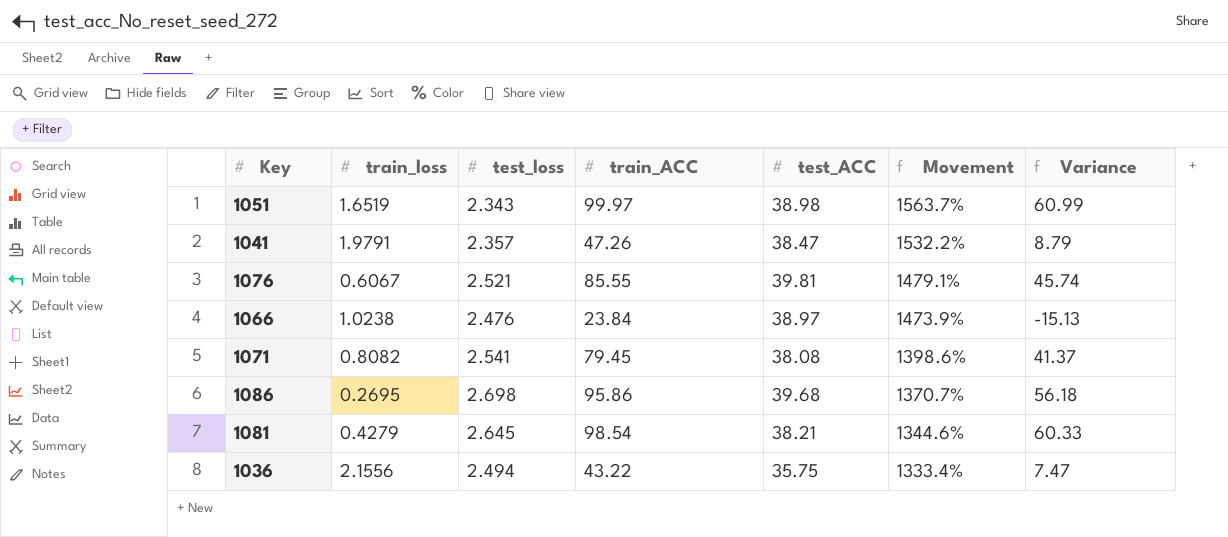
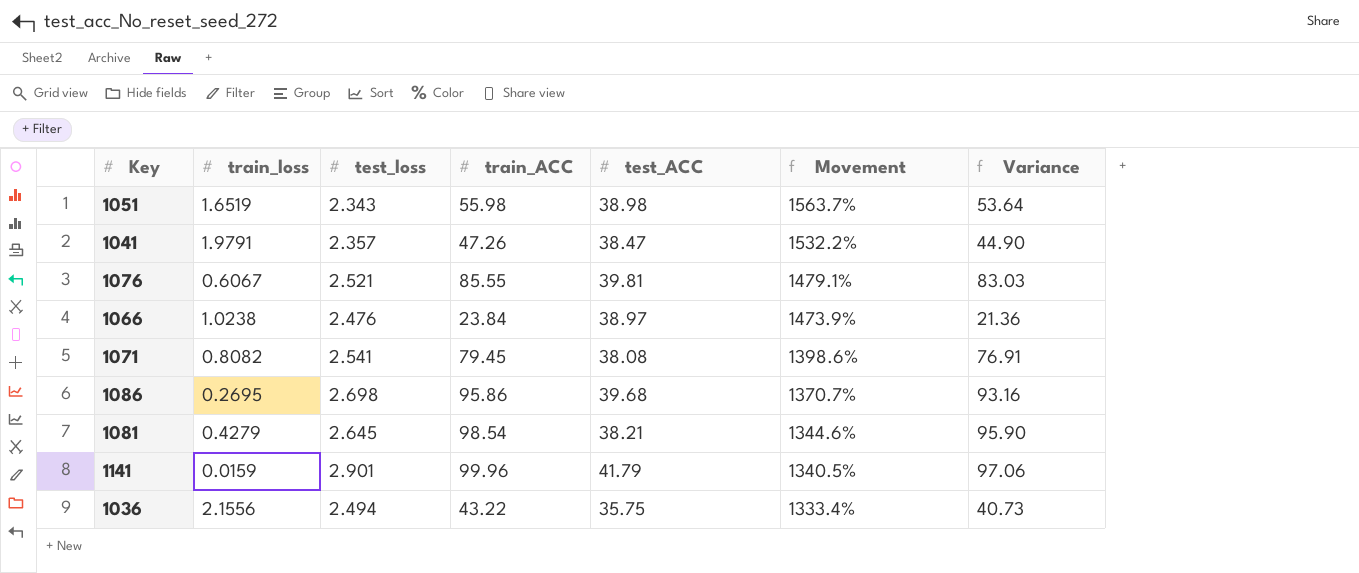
column Variance | formula: [train_ACC] - [test_ACC] -> [train_ACC] - [test_loss]
1051 | train_ACC: 99.97 -> 55.98
row 1141: none -> 0.0159 | 2.901 | 99.96 | 41.79 | 1340.5% | 97.06

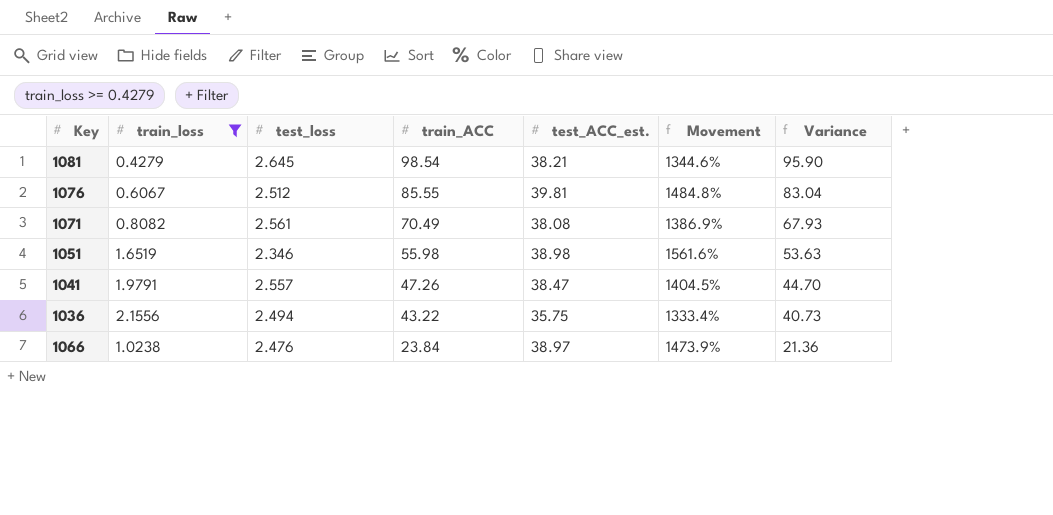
filter: none -> train_loss >= 0.4279
row order: Movement descending -> train_ACC descending
column name: test_ACC -> test_ACC_est.
1076 | test_loss: 2.521 -> 2.512
1076 | Movement: 1479.1% -> 1484.8%
1076 | Variance: 83.03 -> 83.04
1071 | test_loss: 2.541 -> 2.561
1071 | train_ACC: 79.45 -> 70.49
1071 | Movement: 1398.6% -> 1386.9%
1071 | Variance: 76.91 -> 67.93
1051 | test_loss: 2.343 -> 2.346
1051 | Movement: 1563.7% -> 1561.6%
1051 | Variance: 53.64 -> 53.63
1041 | test_loss: 2.357 -> 2.557
1041 | Movement: 1532.2% -> 1404.5%
1041 | Variance: 44.90 -> 44.70

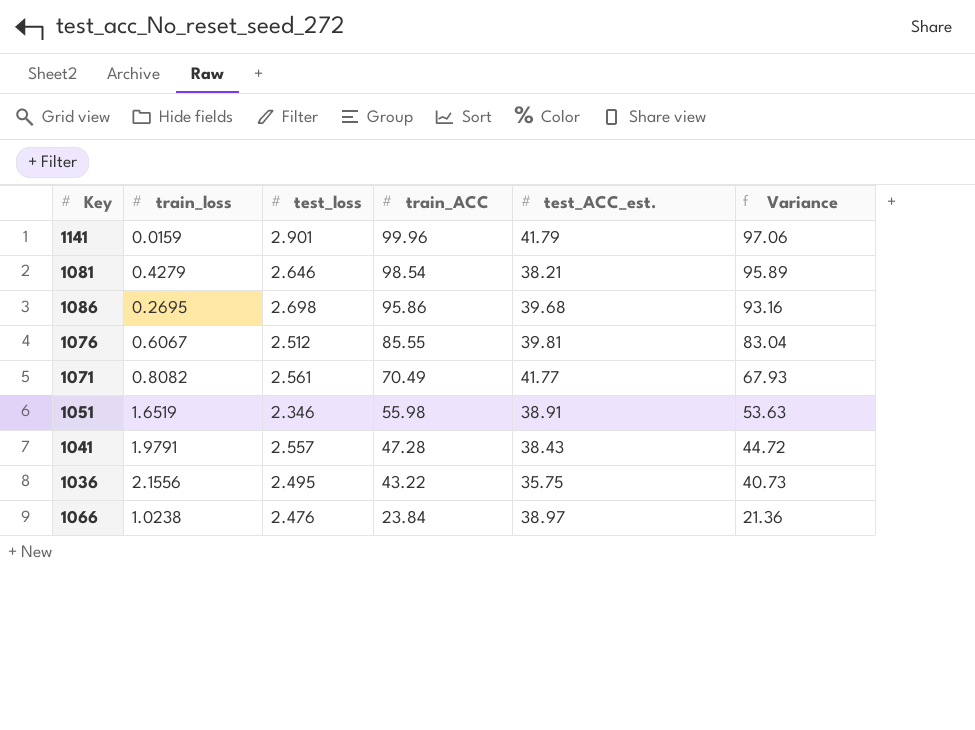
filter: train_loss >= 0.4279 -> none
column Movement | formula: ([test_ACC_est.] - [test_loss]) / [test_loss] -> none
1081 | test_loss: 2.645 -> 2.646
1081 | Variance: 95.90 -> 95.89
1071 | test_ACC_est.: 38.08 -> 41.77
1051 | test_ACC_est.: 38.98 -> 38.91
1041 | train_ACC: 47.26 -> 47.28
1041 | test_ACC_est.: 38.47 -> 38.43
1041 | Variance: 44.70 -> 44.72
1036 | test_loss: 2.494 -> 2.495

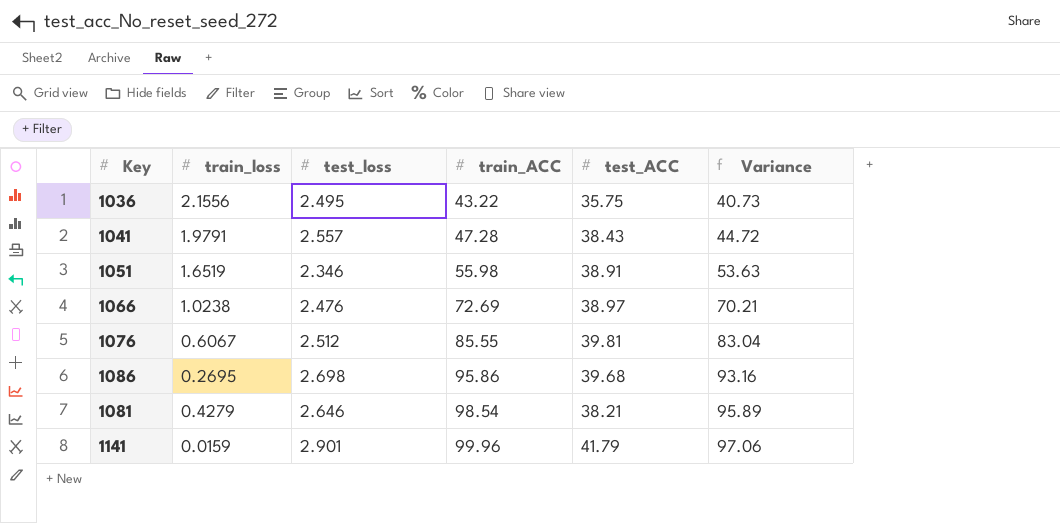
row order: train_ACC descending -> train_ACC ascending
column name: test_ACC_est. -> test_ACC
row 1071: 0.8082 | 2.561 | 70.49 | 41.77 | 67.93 -> none
1066 | train_ACC: 23.84 -> 72.69
1066 | Variance: 21.36 -> 70.21

